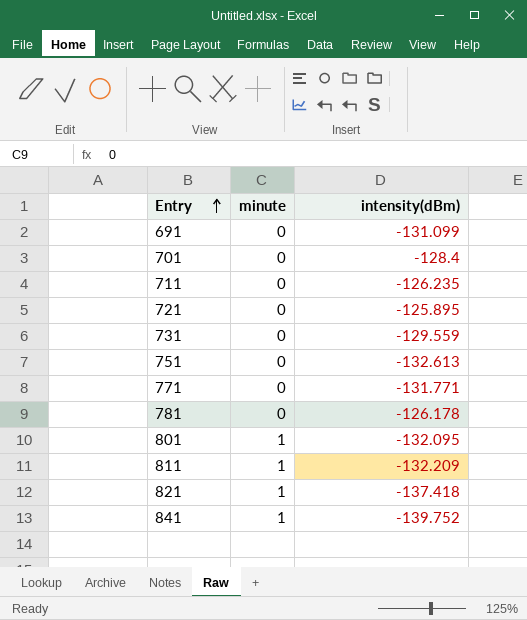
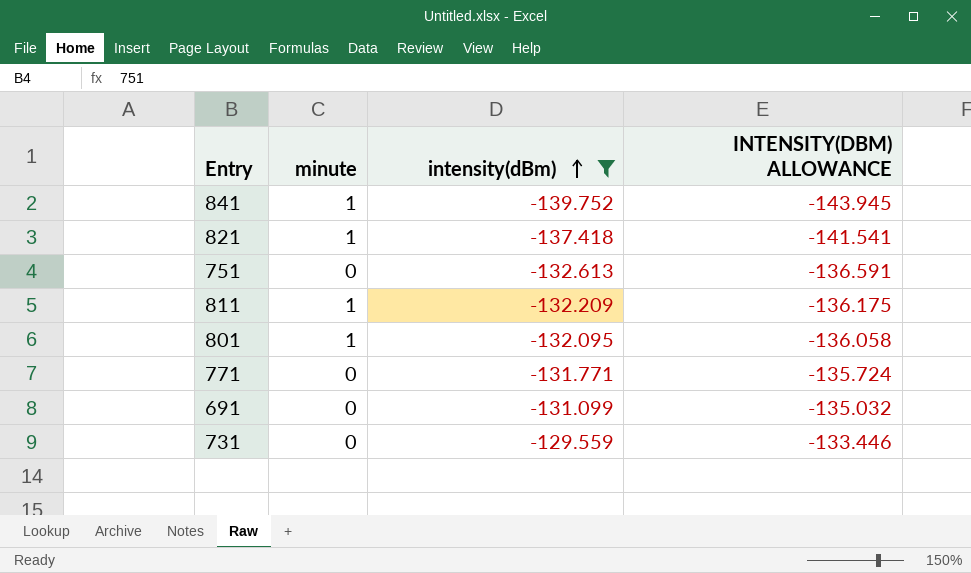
filter: none -> intensity(dBm) <= -129.559
row order: Entry ascending -> intensity(dBm) ascending
column INTENSITY(DBM) ALLOWANCE | formula: none -> [intensity(dBm)] * 1.03

